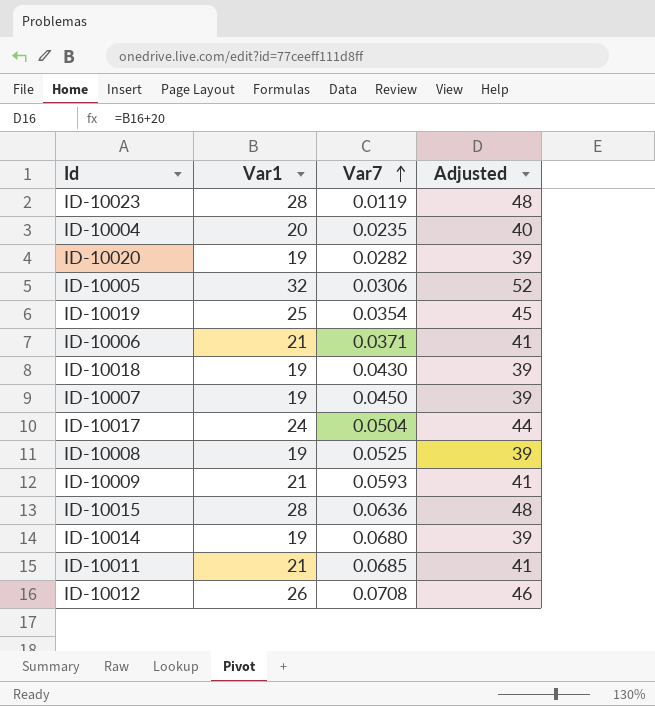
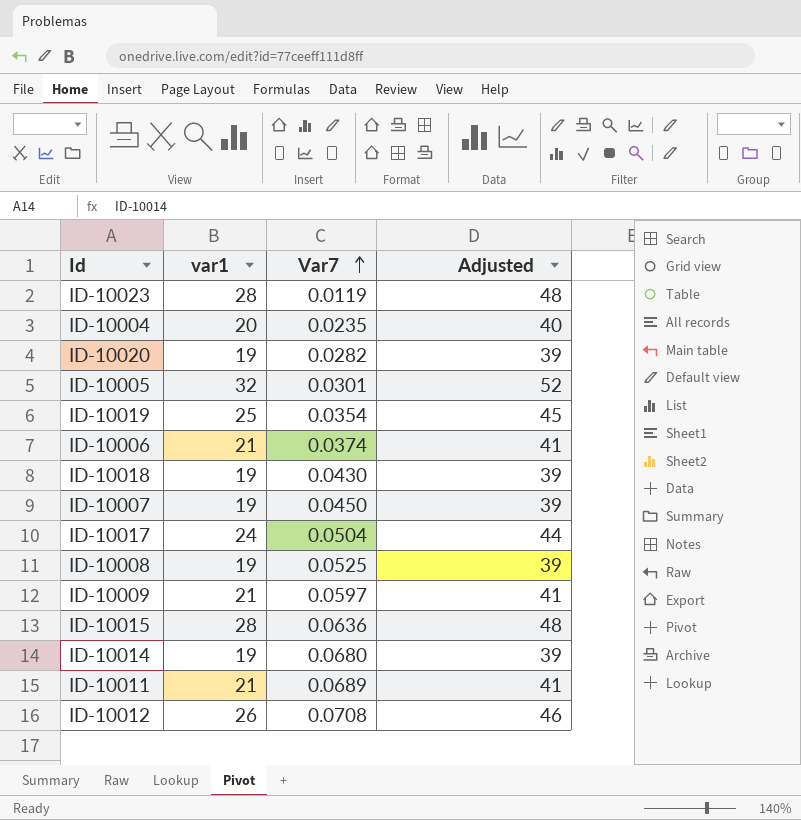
column name: Var1 -> var1
ID-10005 | Var7: 0.0306 -> 0.0301
ID-10006 | Var7: 0.0371 -> 0.0374
ID-10009 | Var7: 0.0593 -> 0.0597
ID-10011 | Var7: 0.0685 -> 0.0689

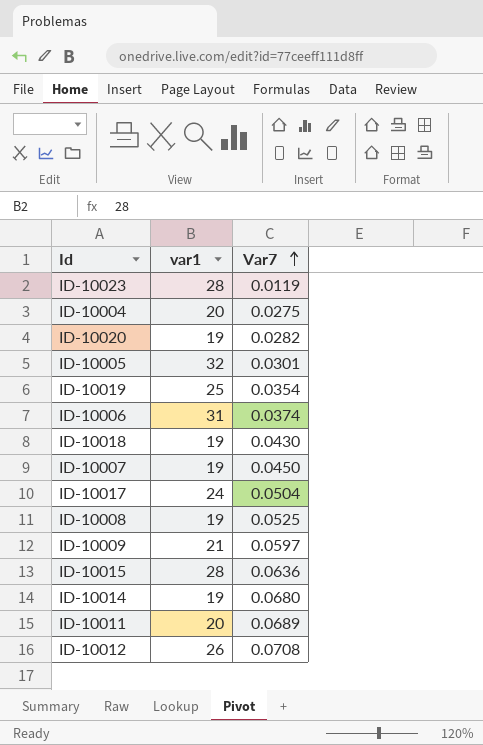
column Adjusted | formula: [var1] + 20 -> none
ID-10004 | Var7: 0.0235 -> 0.0275
ID-10006 | var1: 21 -> 31
ID-10011 | var1: 21 -> 20

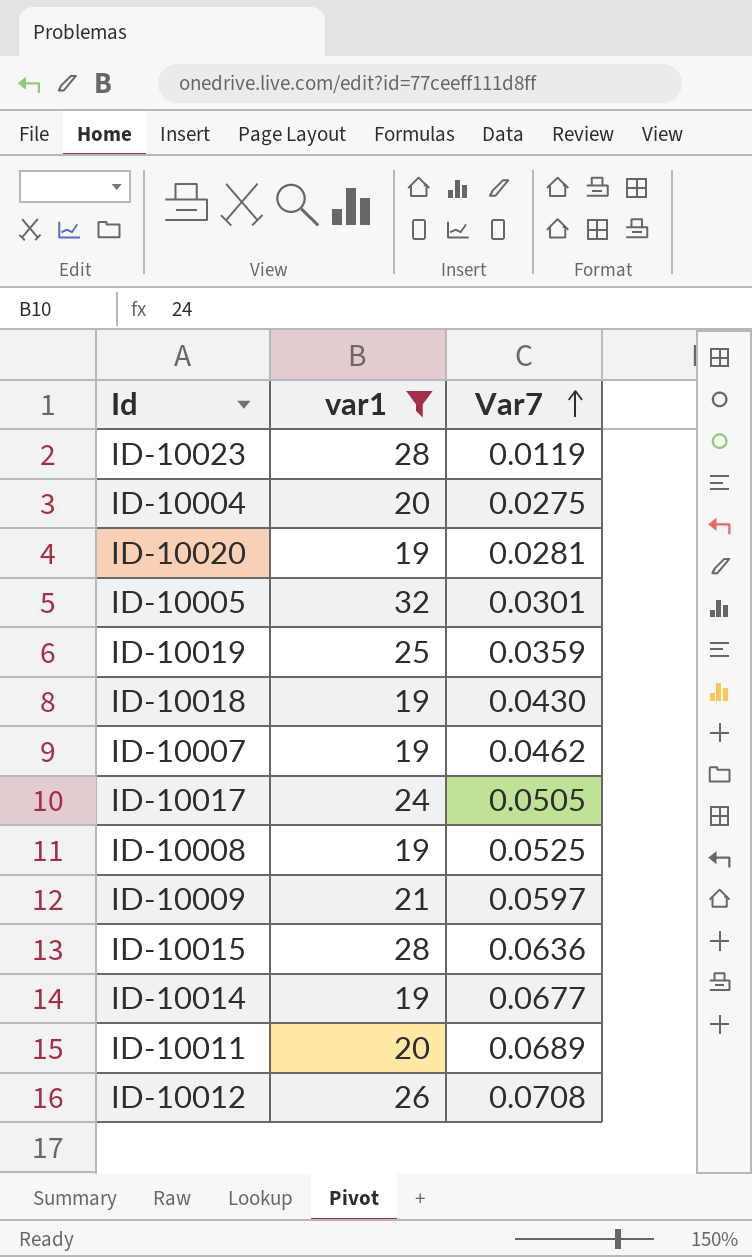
filter: none -> var1 != 31
ID-10020 | Var7: 0.0282 -> 0.0281
ID-10019 | Var7: 0.0354 -> 0.0359
ID-10007 | Var7: 0.0450 -> 0.0462
ID-10017 | Var7: 0.0504 -> 0.0505
ID-10014 | Var7: 0.0680 -> 0.0677

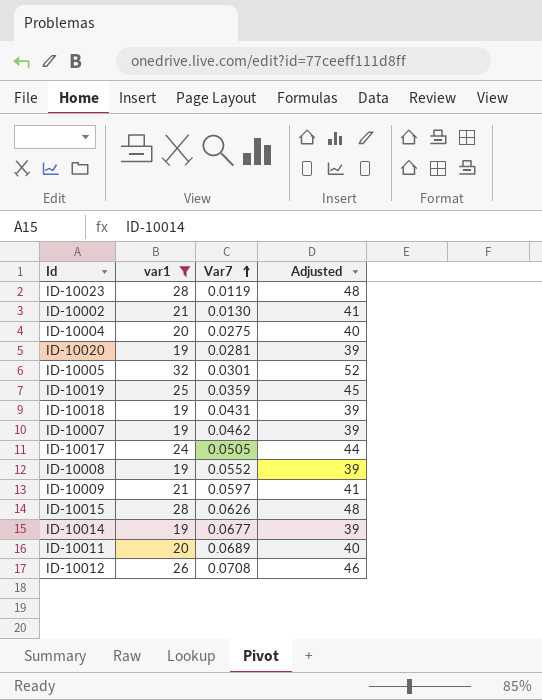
column Adjusted | formula: none -> [var1] + 20
row ID-10002: none -> 21 | 0.0130 | 41
ID-10018 | Var7: 0.0430 -> 0.0431
ID-10008 | Var7: 0.0525 -> 0.0552
ID-10015 | Var7: 0.0636 -> 0.0626

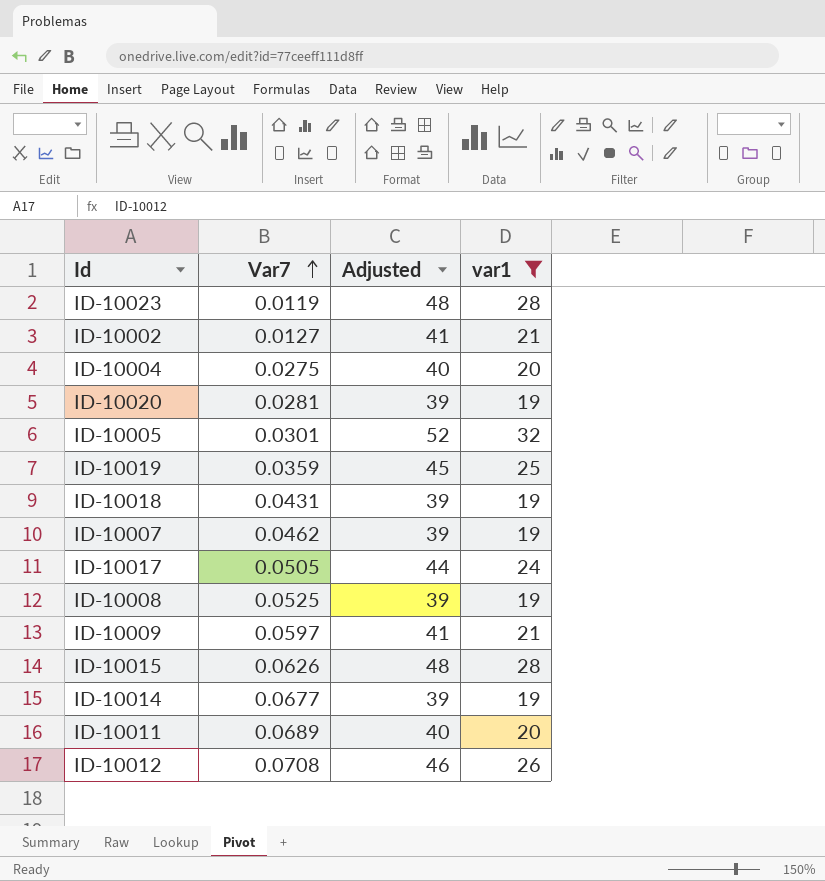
column var1 | position: 2 -> 4
ID-10002 | Var7: 0.0130 -> 0.0127
ID-10008 | Var7: 0.0552 -> 0.0525

